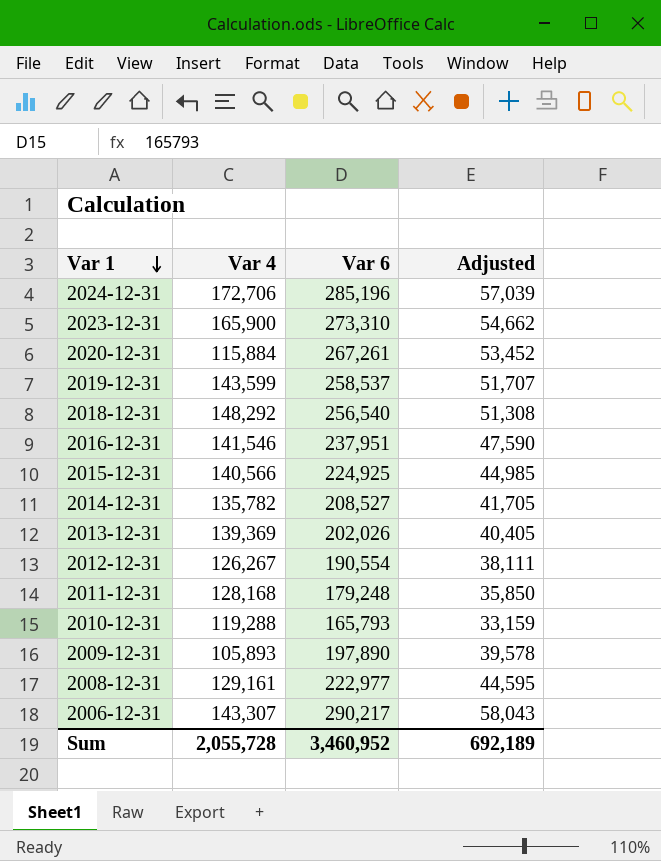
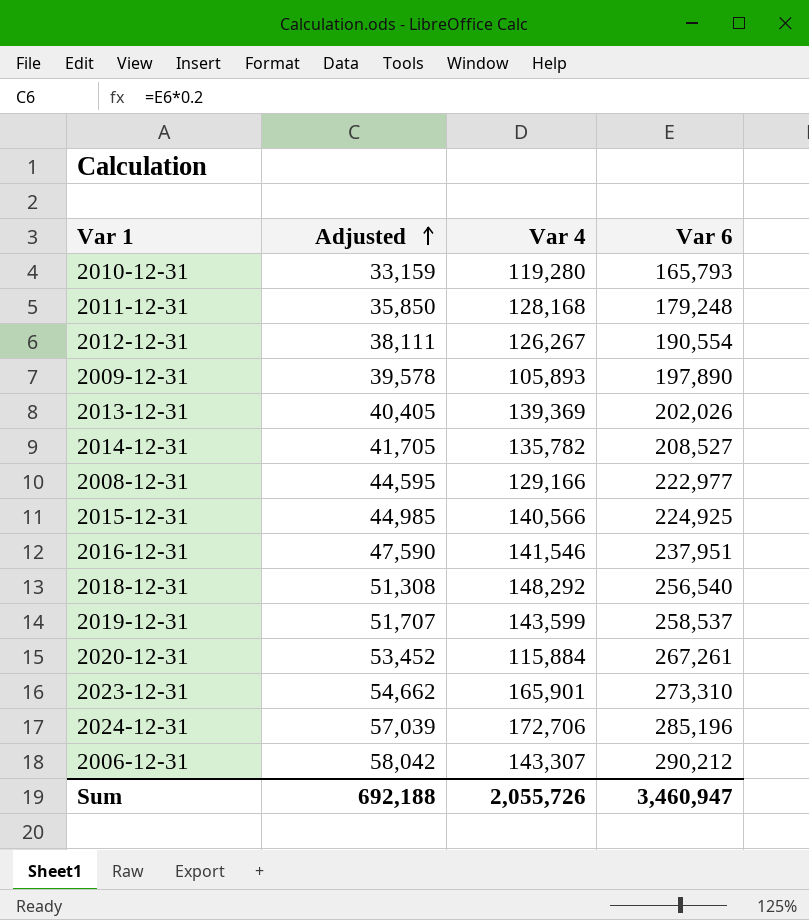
row order: Var 1 descending -> Adjusted ascending
column Adjusted | position: 4 -> 2
2010-12-31 | Var 4: 119,288 -> 119,280
2008-12-31 | Var 4: 129,161 -> 129,166
2023-12-31 | Var 4: 165,900 -> 165,901
2006-12-31 | Adjusted: 58,043 -> 58,042
2006-12-31 | Var 6: 290,217 -> 290,212
Sum | Adjusted: 692,189 -> 692,188
Sum | Var 4: 2,055,728 -> 2,055,726
Sum | Var 6: 3,460,952 -> 3,460,947

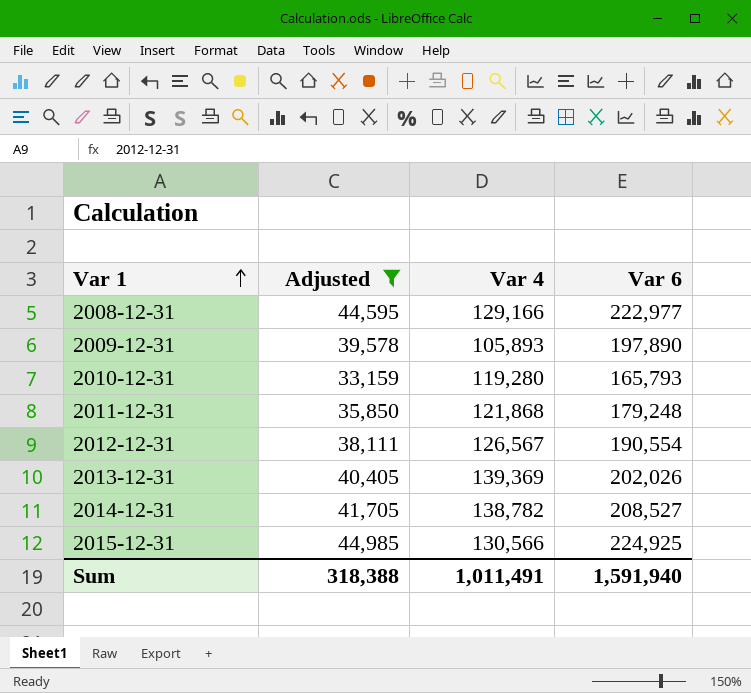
filter: none -> Adjusted <= 44,985
row order: Adjusted ascending -> Var 1 ascending
2011-12-31 | Var 4: 128,168 -> 121,868
2012-12-31 | Var 4: 126,267 -> 126,567
2014-12-31 | Var 4: 135,782 -> 138,782
2015-12-31 | Var 4: 140,566 -> 130,566
Sum | Adjusted: 692,188 -> 318,388
Sum | Var 4: 2,055,726 -> 1,011,491
Sum | Var 6: 3,460,947 -> 1,591,940

